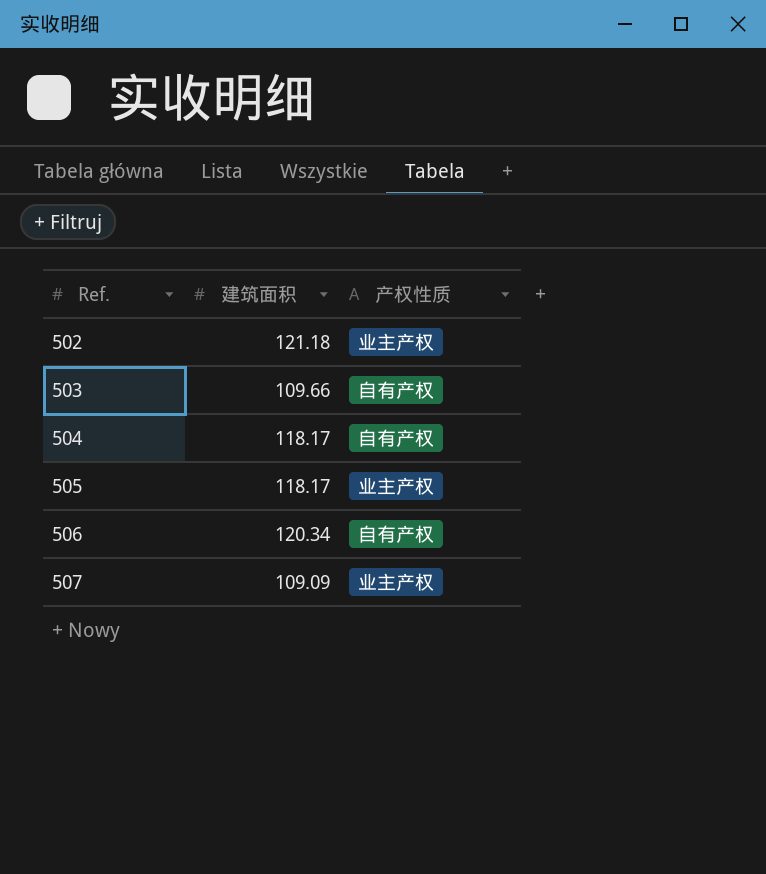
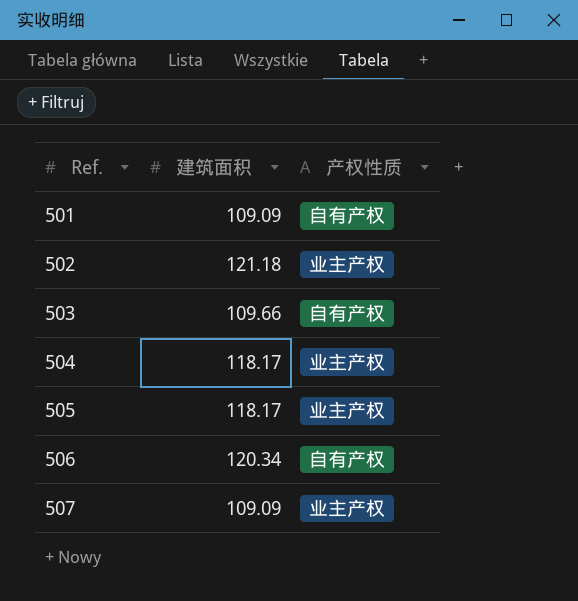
row 501: none -> 109.09 | 自有产权
504 | 产权性质: 自有产权 -> 业主产权

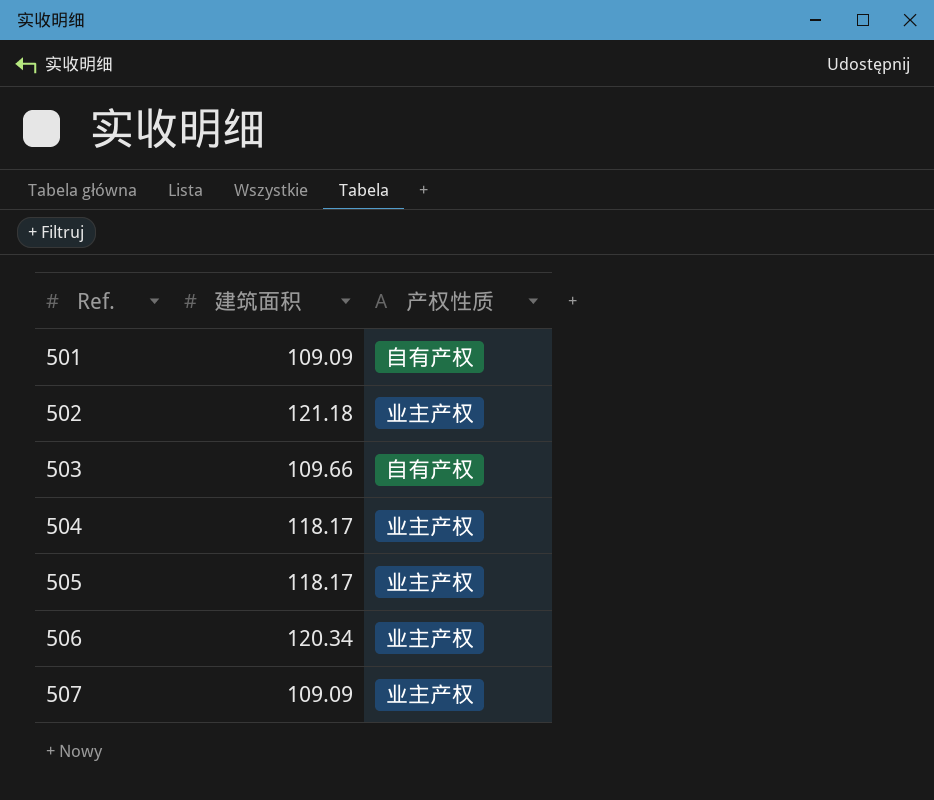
506 | 产权性质: 自有产权 -> 业主产权

